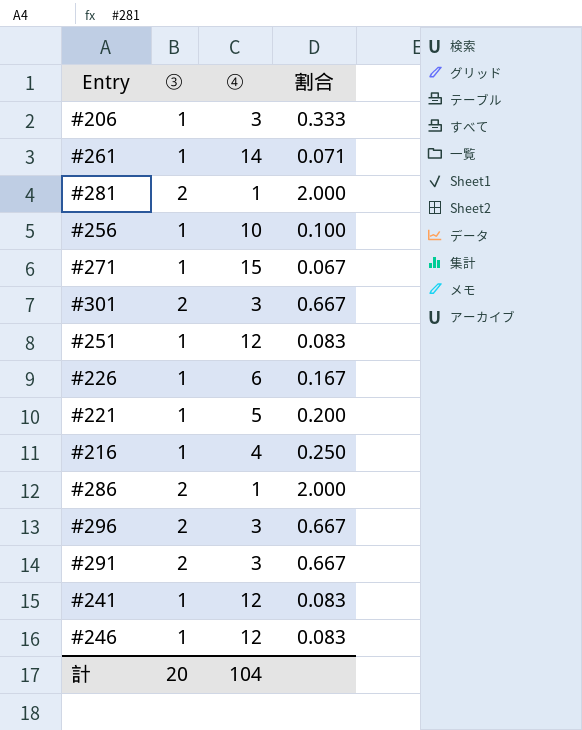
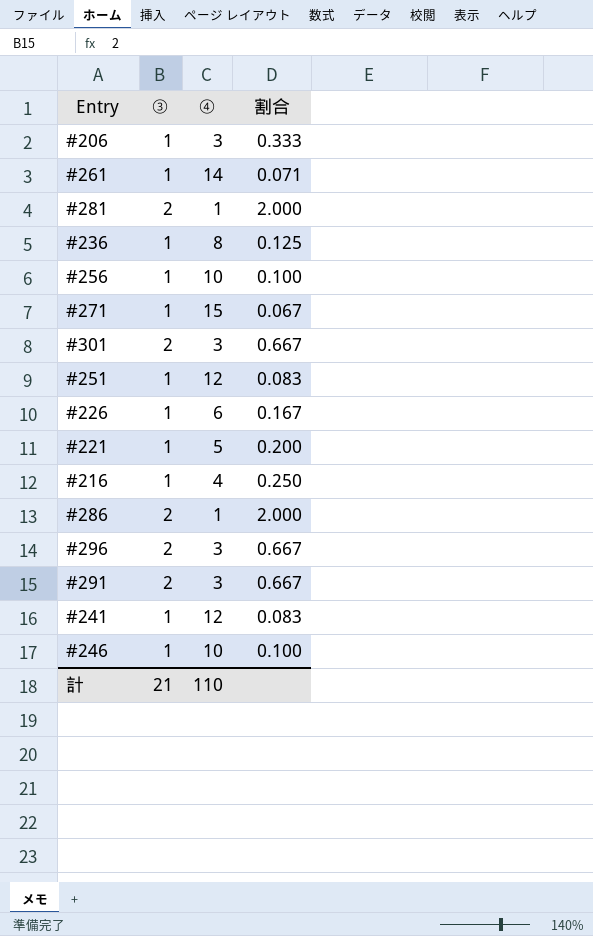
row #236: none -> 1 | 8 | 0.125
#246 | ④: 12 -> 10
#246 | 割合: 0.083 -> 0.100
計 | ③: 20 -> 21
計 | ④: 104 -> 110

